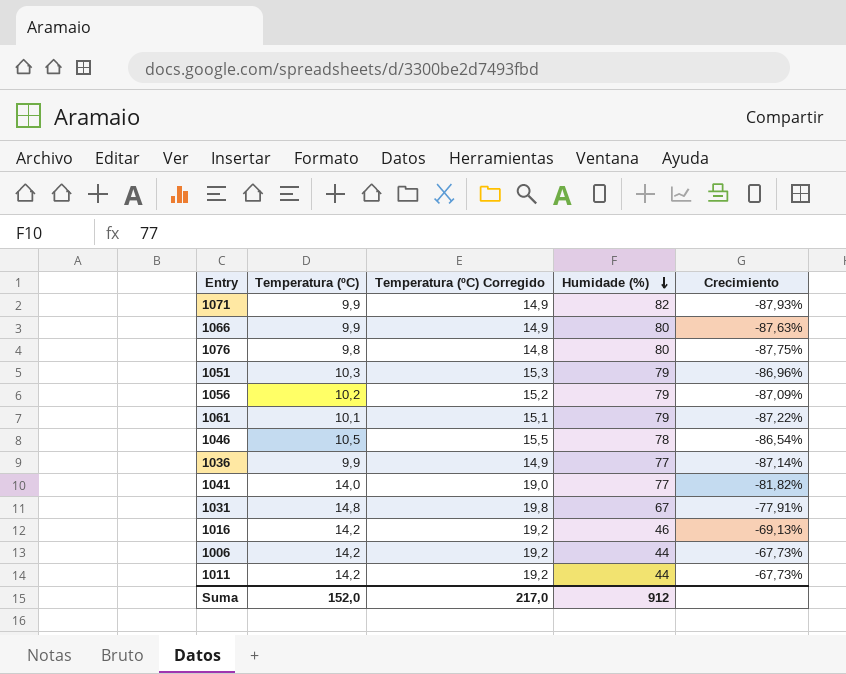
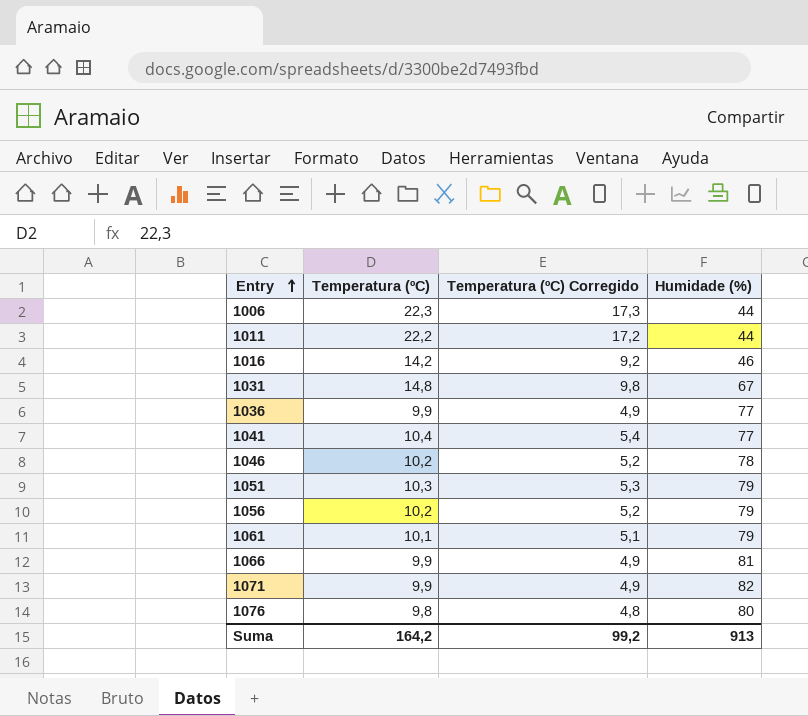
row order: Humidade (%) descending -> Entry ascending
column Crecimiento | formula: ([Temperatura (ºC)] - [Humidade (%)]) / [Humidade (%)] -> none
column Temperatura (ºC) Corregido | formula: [Temperatura (ºC)] + 5 -> [Temperatura (ºC)] - 5
1006 | Temperatura (ºC): 14,2 -> 22,3
1011 | Temperatura (ºC): 14,2 -> 22,2
1041 | Temperatura (ºC): 14,0 -> 10,4
1046 | Temperatura (ºC): 10,5 -> 10,2
1066 | Humidade (%): 80 -> 81
Suma | Temperatura (ºC): 152,0 -> 164,2
Suma | Temperatura (ºC) Corregido: 217,0 -> 99,2
Suma | Humidade (%): 912 -> 913

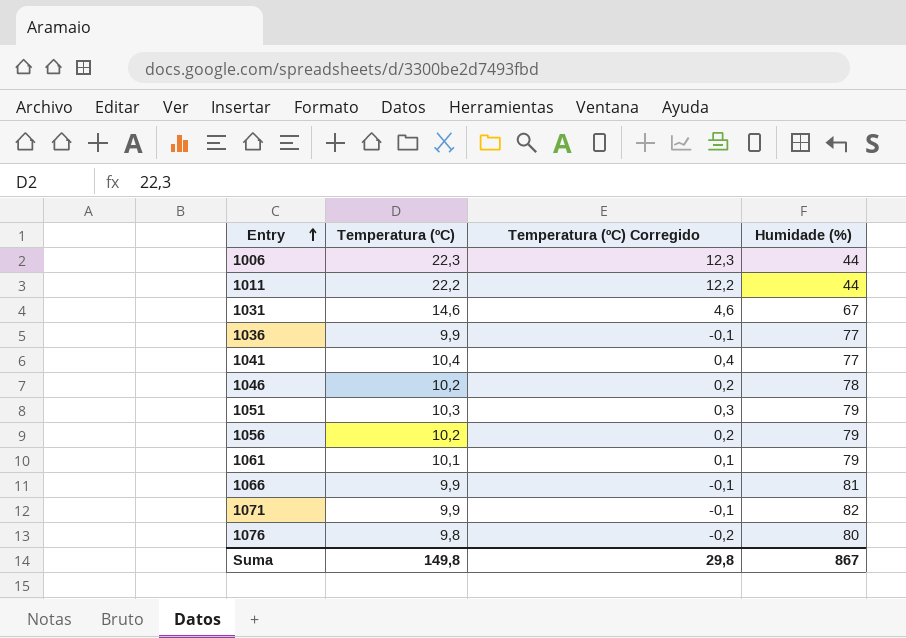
column Temperatura (ºC) Corregido | formula: [Temperatura (ºC)] - 5 -> [Temperatura (ºC)] - 10
row 1016: 14,2 | 9,2 | 46 -> none
1031 | Temperatura (ºC): 14,8 -> 14,6
Suma | Temperatura (ºC): 164,2 -> 149,8
Suma | Temperatura (ºC) Corregido: 99,2 -> 29,8
Suma | Humidade (%): 913 -> 867

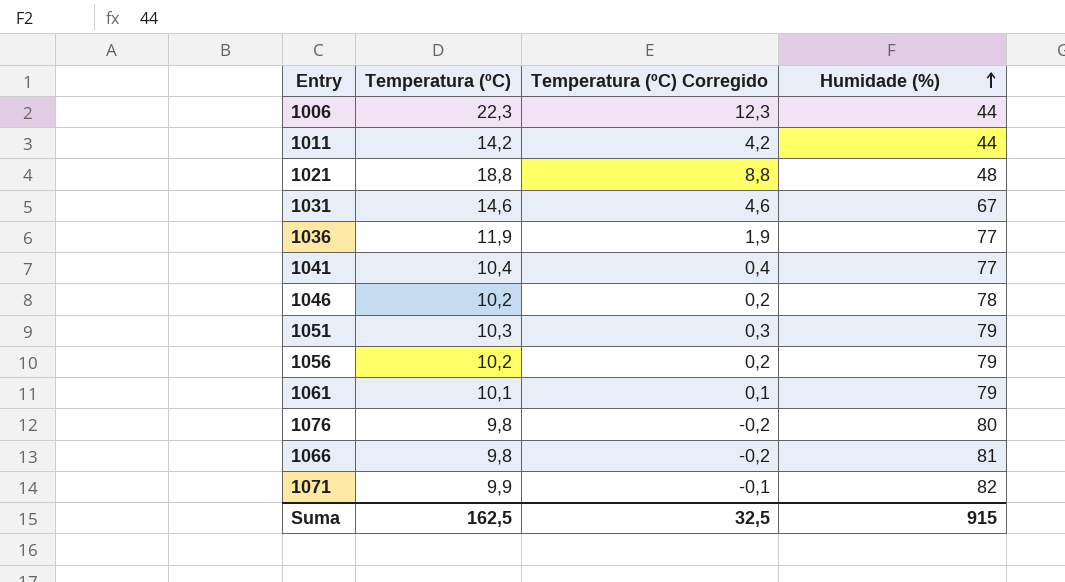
row order: Entry ascending -> Humidade (%) ascending
1011 | Temperatura (ºC): 22,2 -> 14,2
1011 | Temperatura (ºC) Corregido: 12,2 -> 4,2
row 1021: none -> 18,8 | 8,8 | 48
1036 | Temperatura (ºC): 9,9 -> 11,9
1036 | Temperatura (ºC) Corregido: -0,1 -> 1,9
1066 | Temperatura (ºC): 9,9 -> 9,8
1066 | Temperatura (ºC) Corregido: -0,1 -> -0,2
Suma | Temperatura (ºC): 149,8 -> 162,5
Suma | Temperatura (ºC) Corregido: 29,8 -> 32,5
Suma | Humidade (%): 867 -> 915

